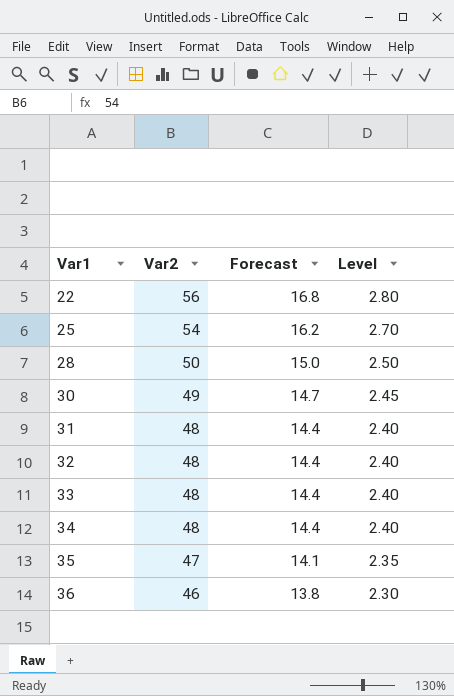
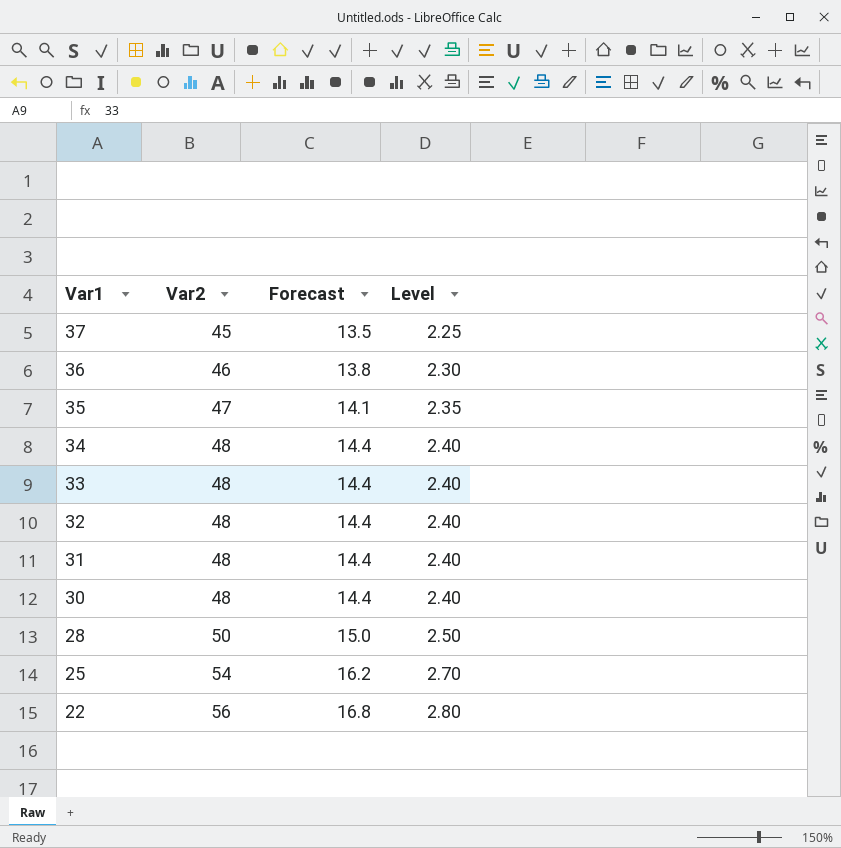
row order: Var1 ascending -> Var1 descending
row 37: none -> 45 | 13.5 | 2.25
30 | Var2: 49 -> 48
30 | Forecast: 14.7 -> 14.4
30 | Level: 2.45 -> 2.40

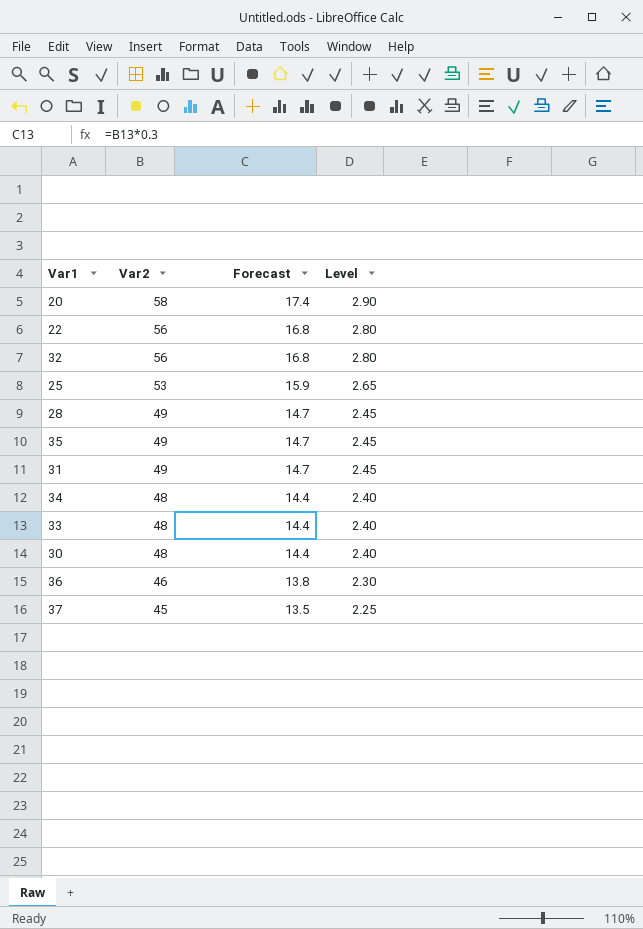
row order: Var1 descending -> Var2 descending
row 20: none -> 58 | 17.4 | 2.90
32 | Var2: 48 -> 56
32 | Forecast: 14.4 -> 16.8
32 | Level: 2.40 -> 2.80
25 | Var2: 54 -> 53
25 | Forecast: 16.2 -> 15.9
25 | Level: 2.70 -> 2.65
28 | Var2: 50 -> 49
28 | Forecast: 15.0 -> 14.7
28 | Level: 2.50 -> 2.45
35 | Var2: 47 -> 49
35 | Forecast: 14.1 -> 14.7
35 | Level: 2.35 -> 2.45
31 | Var2: 48 -> 49
31 | Forecast: 14.4 -> 14.7
31 | Level: 2.40 -> 2.45

